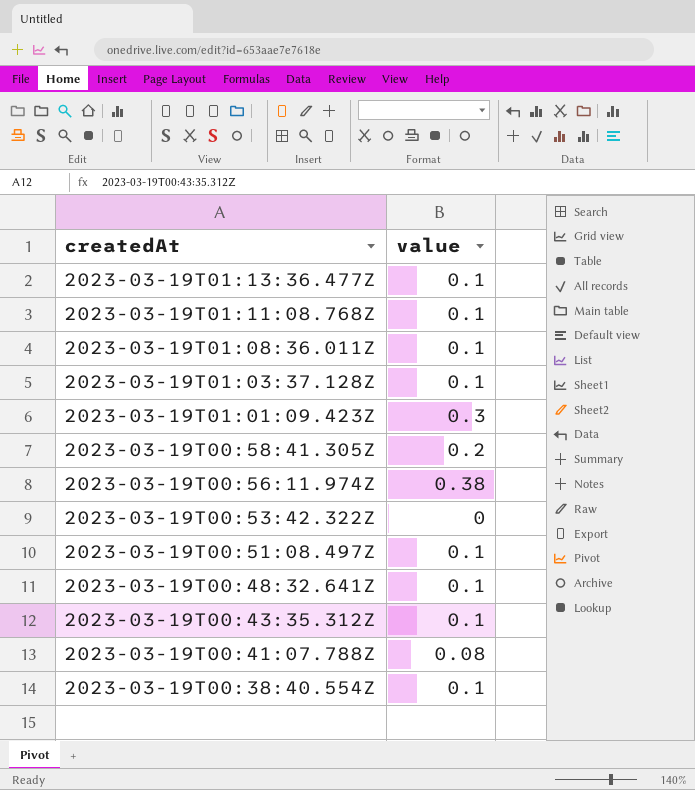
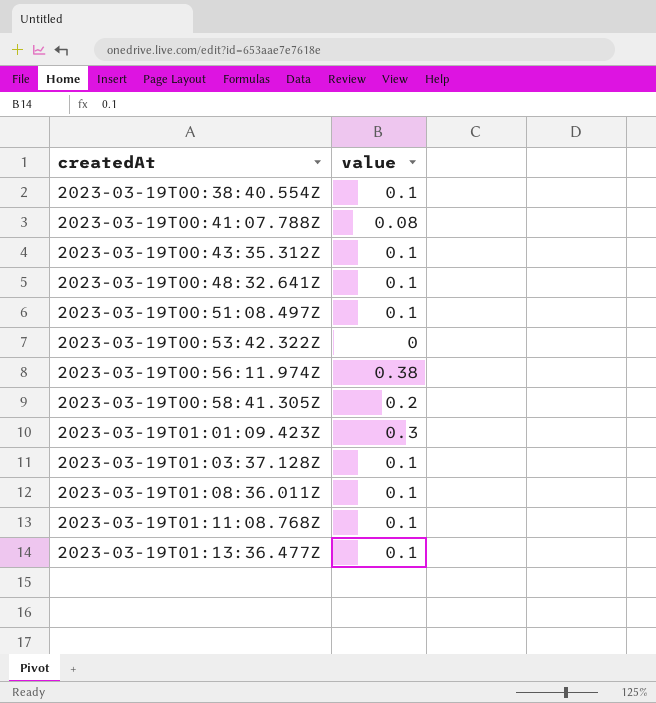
row order: createdAt descending -> createdAt ascending

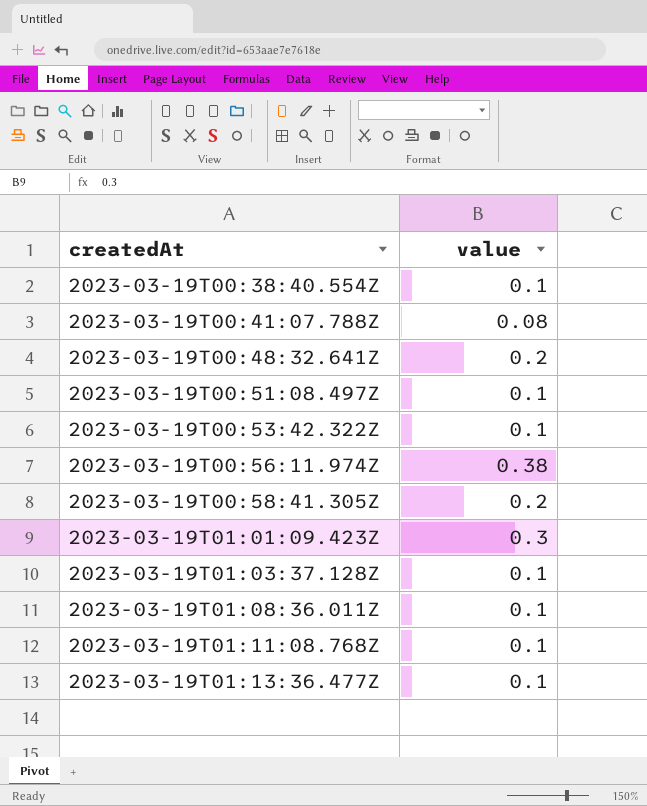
row 2023-03-19T00:43:35.312Z: 0.1 -> none
2023-03-19T00:48:32.641Z | value: 0.1 -> 0.2
2023-03-19T00:53:42.322Z | value: 0 -> 0.1

